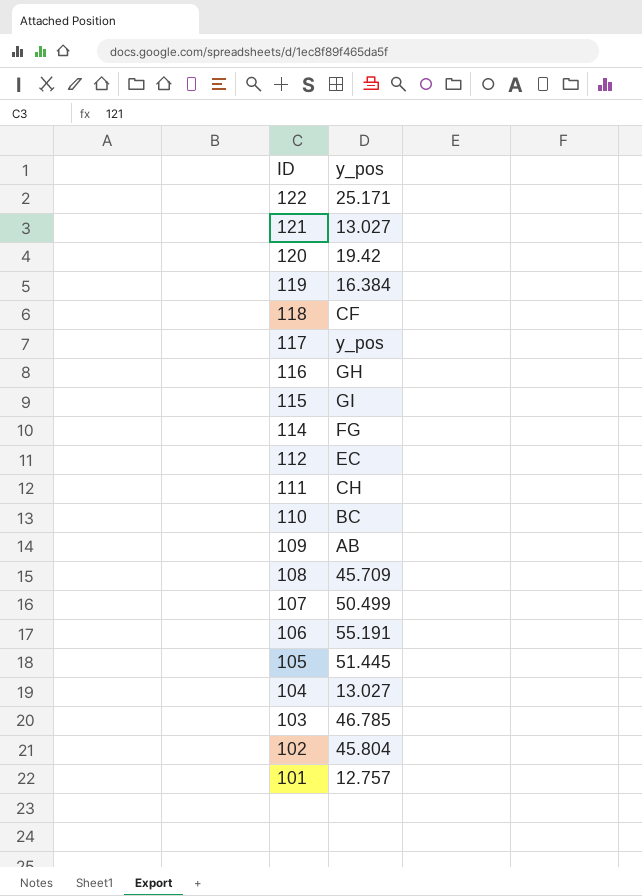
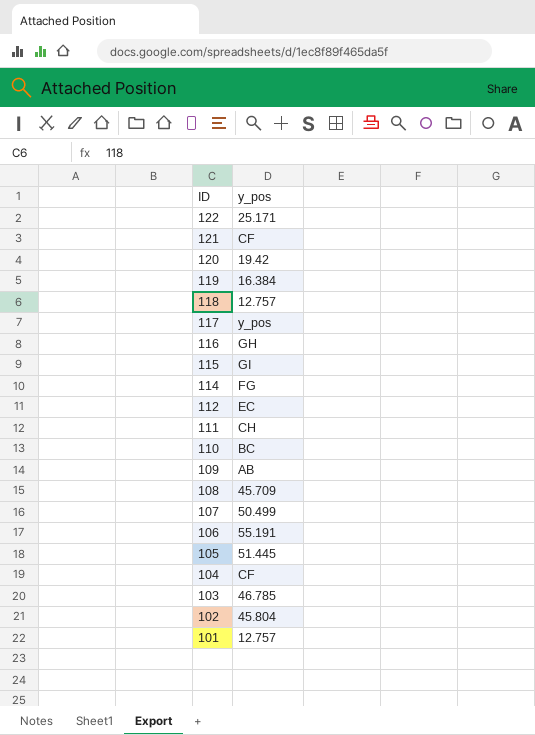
121 | y_pos: 13.027 -> CF
118 | y_pos: CF -> 12.757
104 | y_pos: 13.027 -> CF

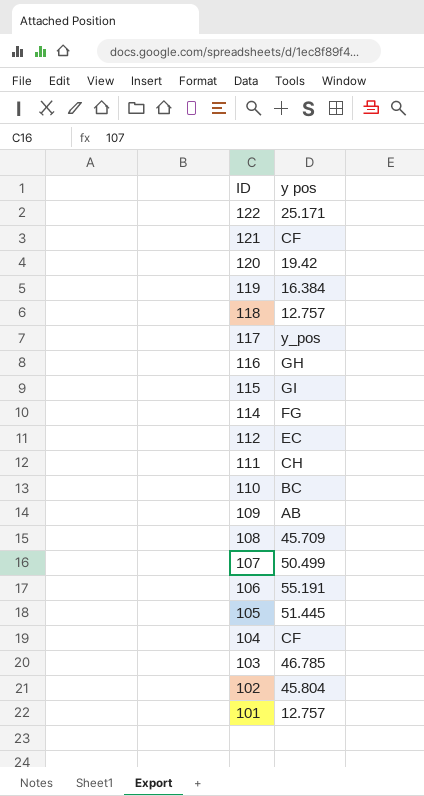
column name: y_pos -> y pos

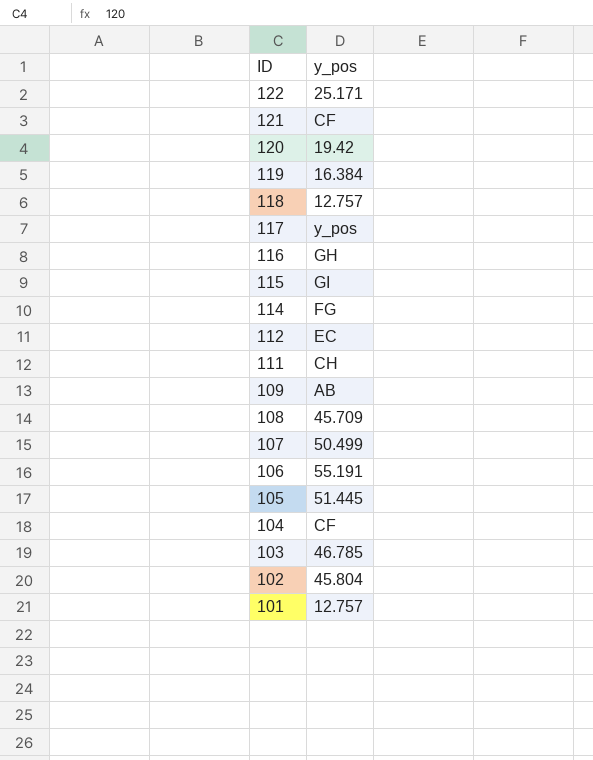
column name: y pos -> y_pos
row 110: BC -> none

